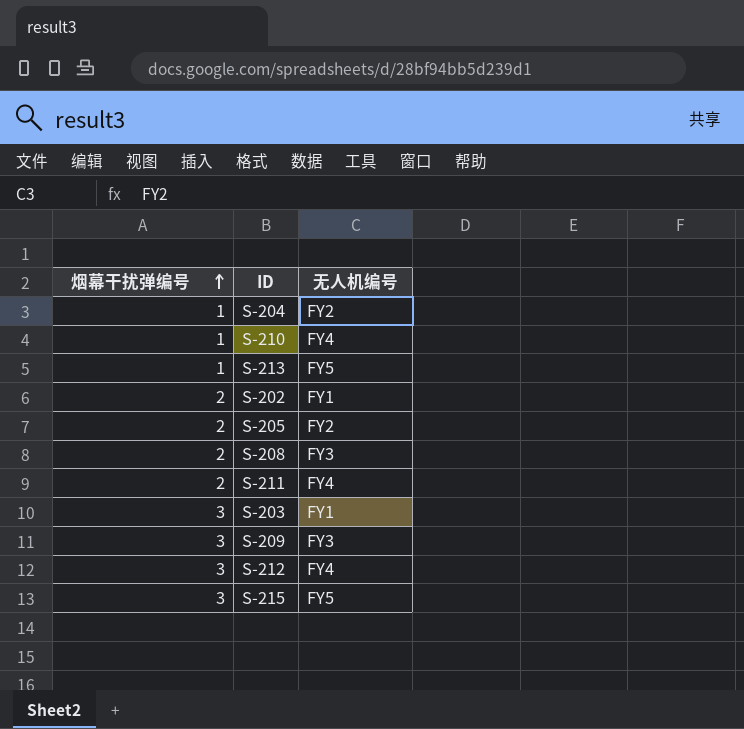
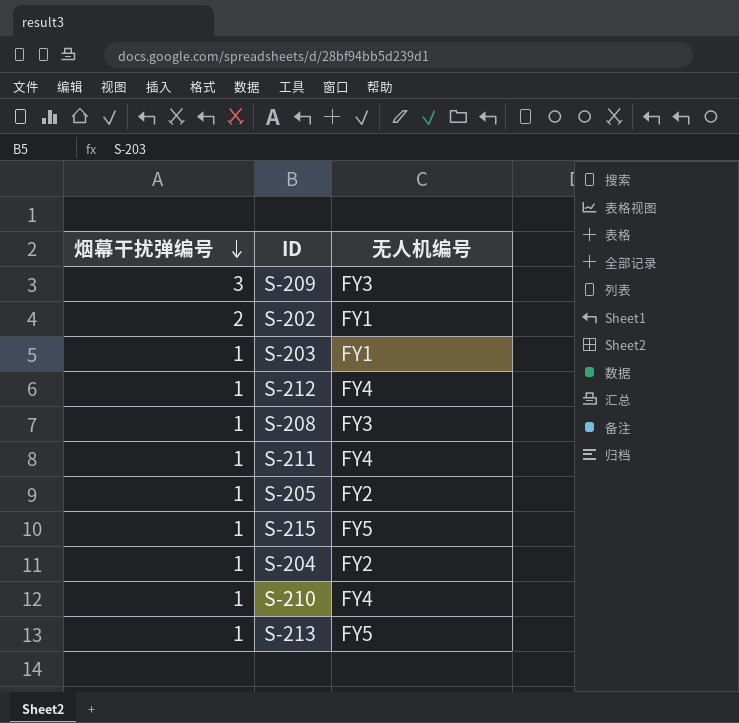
row order: 烟幕干扰弹编号 ascending -> 烟幕干扰弹编号 descending
S-203 | 烟幕干扰弹编号: 3 -> 1
S-212 | 烟幕干扰弹编号: 3 -> 1
S-208 | 烟幕干扰弹编号: 2 -> 1
S-211 | 烟幕干扰弹编号: 2 -> 1
S-205 | 烟幕干扰弹编号: 2 -> 1
S-215 | 烟幕干扰弹编号: 3 -> 1

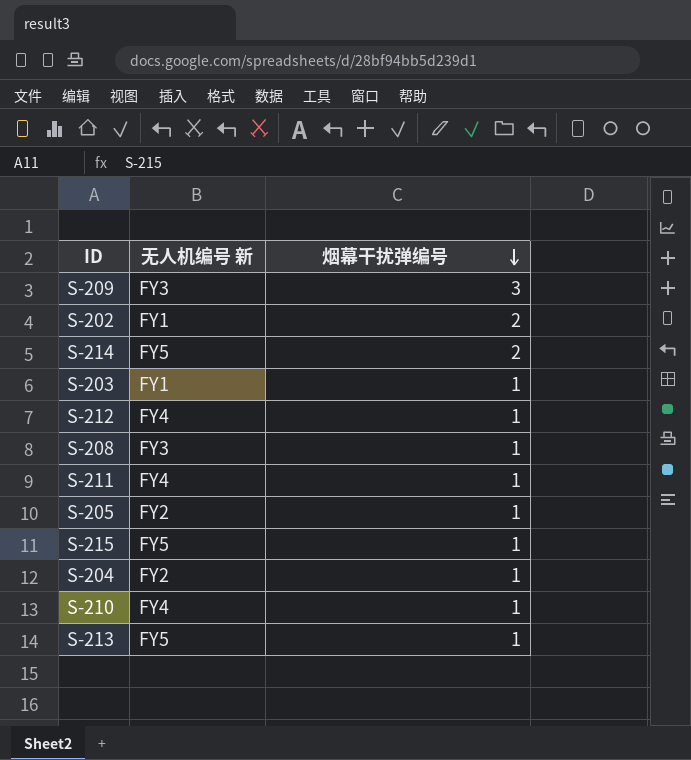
column name: 无人机编号 -> 无人机编号 新
column 烟幕干扰弹编号 | position: 1 -> 3
row S-214: none -> FY5 | 2

